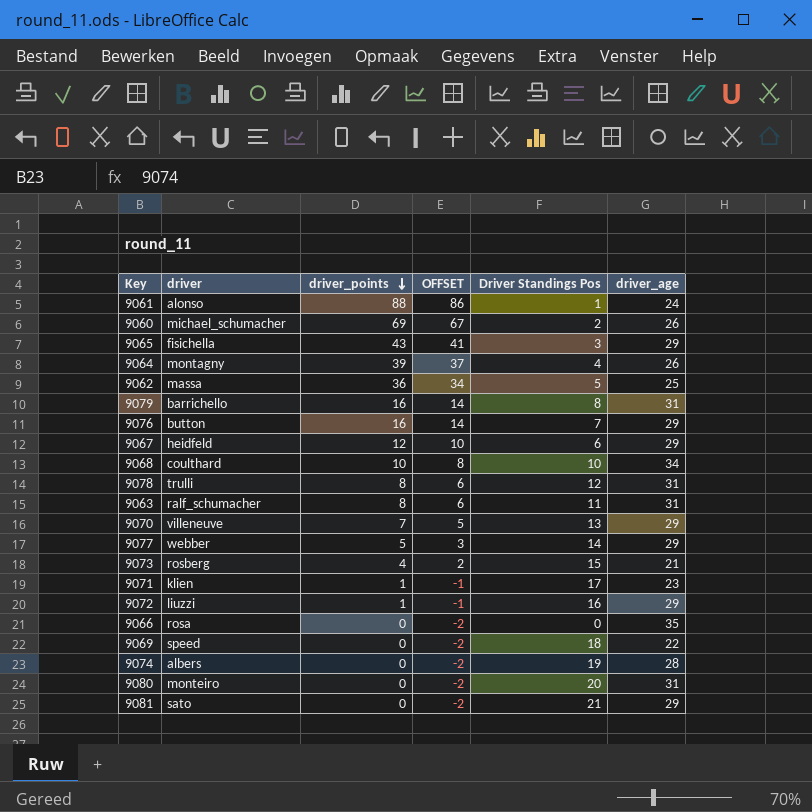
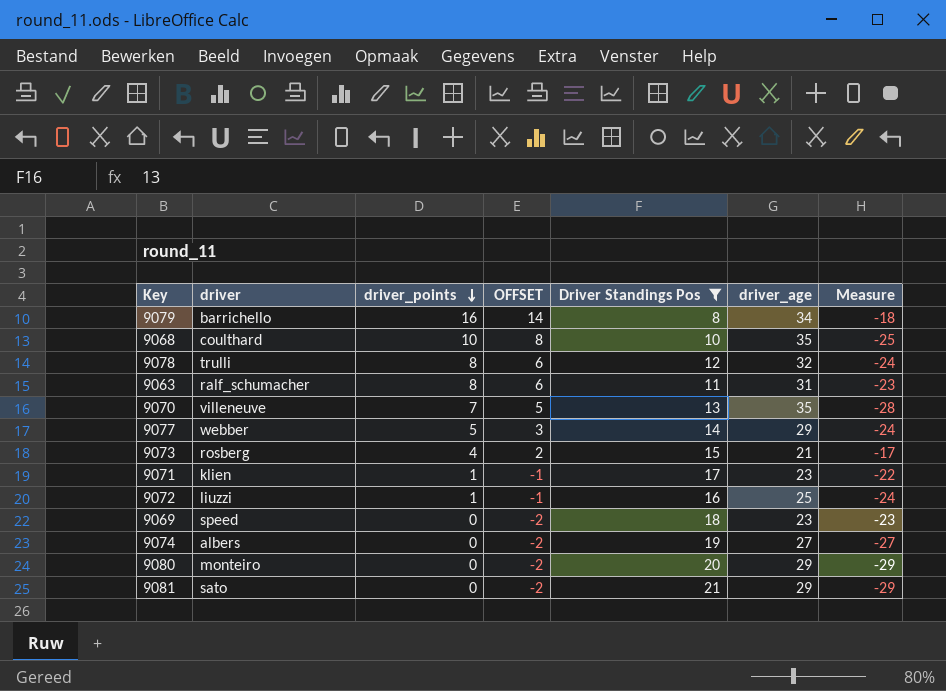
filter: none -> Driver Standings Pos >= 8
column Measure | formula: none -> [driver_points] - [driver_age]
9079 | driver_age: 31 -> 34
9068 | driver_age: 34 -> 35
9078 | driver_age: 31 -> 32
9070 | driver_age: 29 -> 35
9072 | driver_age: 29 -> 25
9069 | driver_age: 22 -> 23
9074 | driver_age: 28 -> 27
9080 | driver_age: 31 -> 29

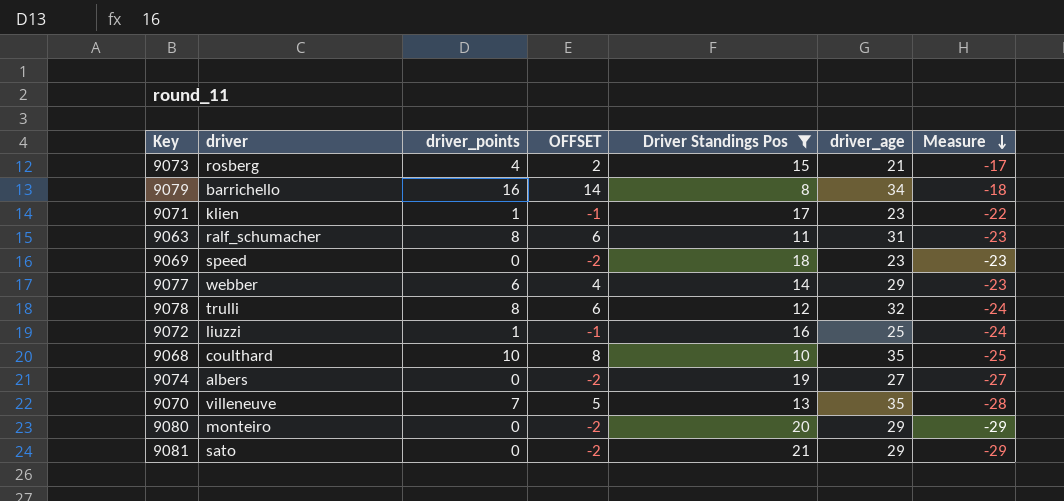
row order: driver_points descending -> Measure descending
9077 | driver_points: 5 -> 6
9077 | OFFSET: 3 -> 4
9077 | Measure: -24 -> -23

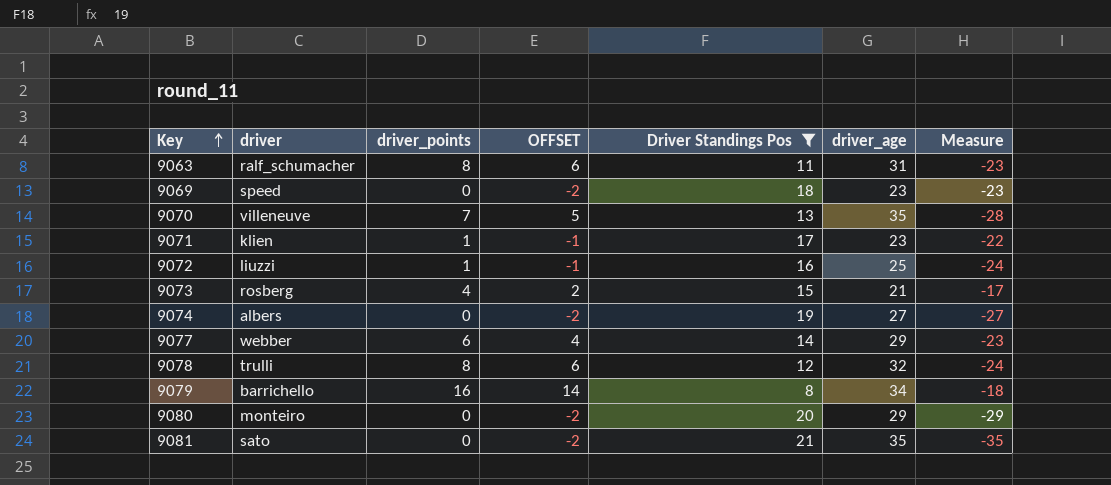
row order: Measure descending -> Key ascending
row 9068: coulthard | 10 | 8 | 10 | 35 | -25 -> none
9081 | driver_age: 29 -> 35
9081 | Measure: -29 -> -35

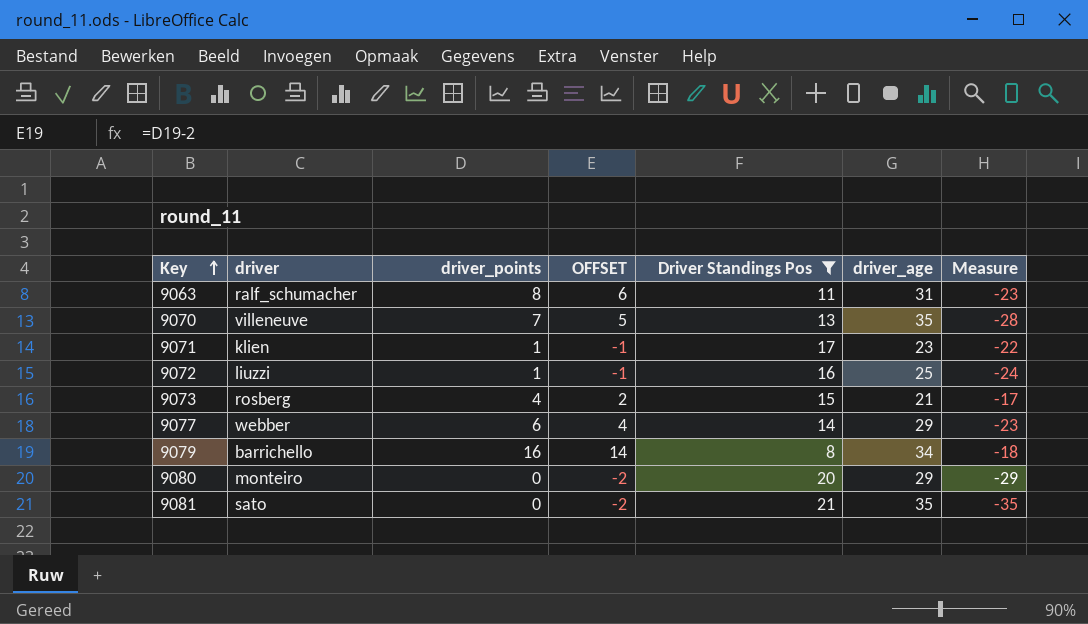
row 9069: speed | 0 | -2 | 18 | 23 | -23 -> none
row 9074: albers | 0 | -2 | 19 | 27 | -27 -> none
row 9078: trulli | 8 | 6 | 12 | 32 | -24 -> none

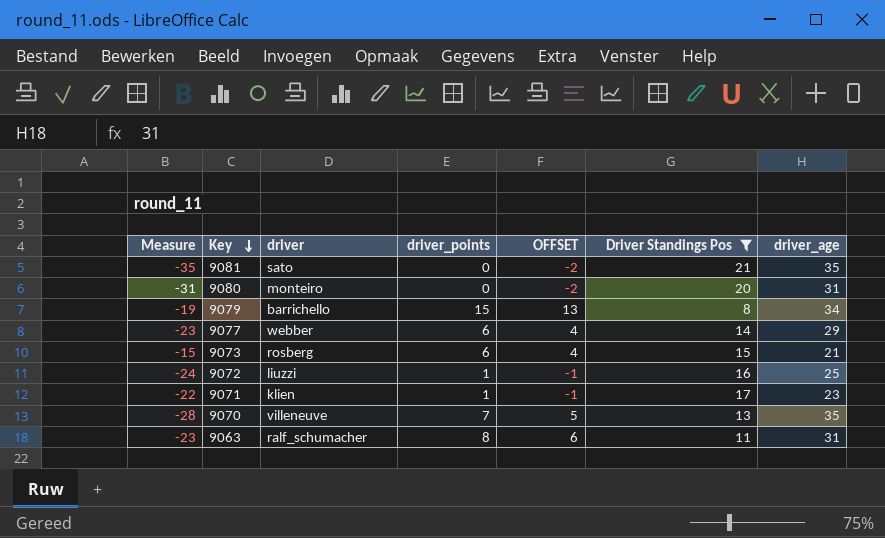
row order: Key ascending -> Key descending
column Measure | position: 7 -> 1
9080 | Measure: -29 -> -31
9080 | driver_age: 29 -> 31
9079 | Measure: -18 -> -19
9079 | driver_points: 16 -> 15
9079 | OFFSET: 14 -> 13
9073 | Measure: -17 -> -15
9073 | driver_points: 4 -> 6
9073 | OFFSET: 2 -> 4

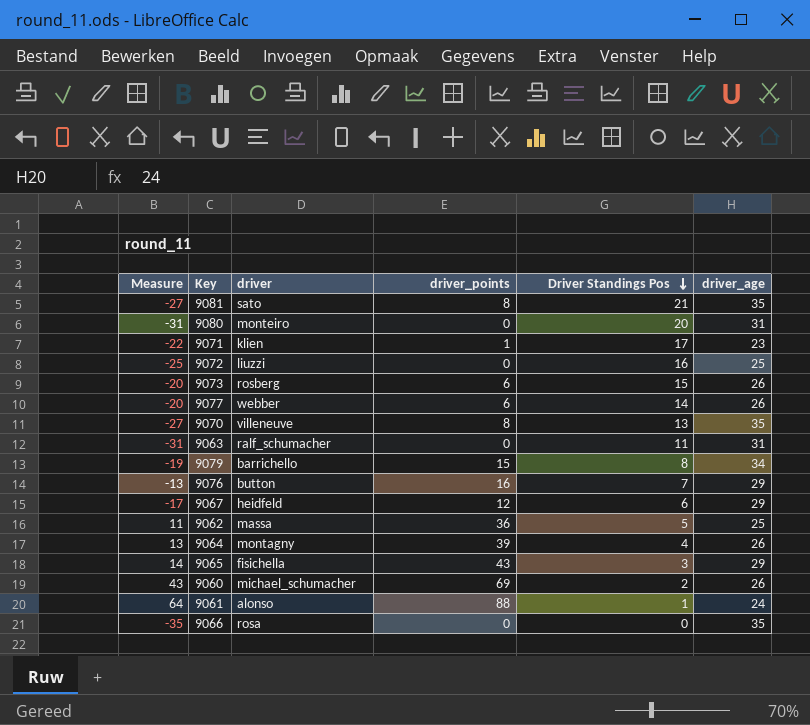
filter: Driver Standings Pos >= 8 -> none
row order: Key descending -> Driver Standings Pos descending
column OFFSET | formula: [driver_points] - 2 -> none
9081 | Measure: -35 -> -27
9081 | driver_points: 0 -> 8
9072 | Measure: -24 -> -25
9072 | driver_points: 1 -> 0
9073 | Measure: -15 -> -20
9073 | driver_age: 21 -> 26
9077 | Measure: -23 -> -20
9077 | driver_age: 29 -> 26
9070 | Measure: -28 -> -27
9070 | driver_points: 7 -> 8
9063 | Measure: -23 -> -31
9063 | driver_points: 8 -> 0

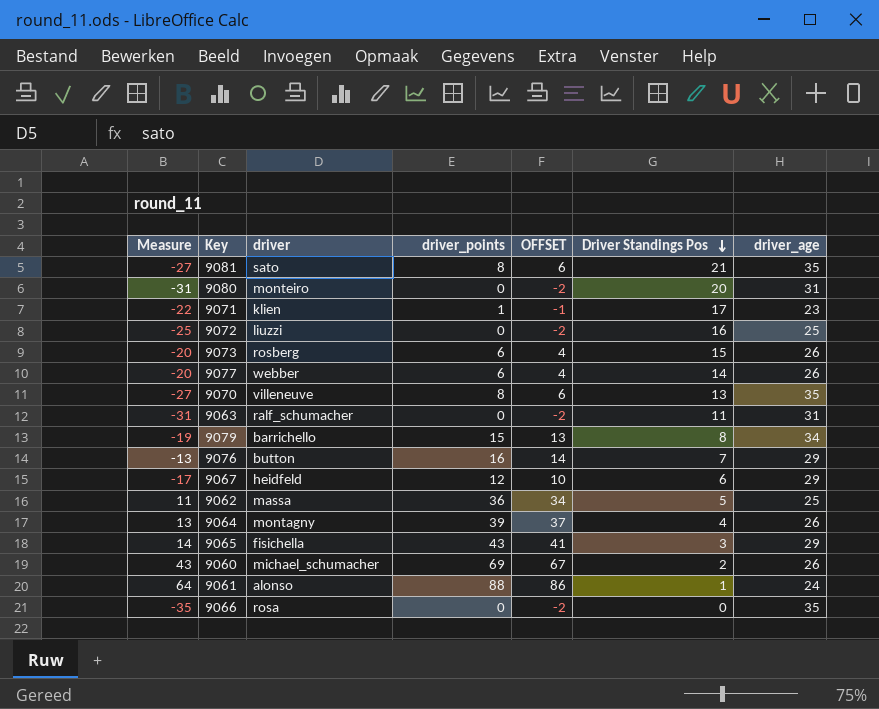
column OFFSET | formula: none -> [driver_points] - 2

